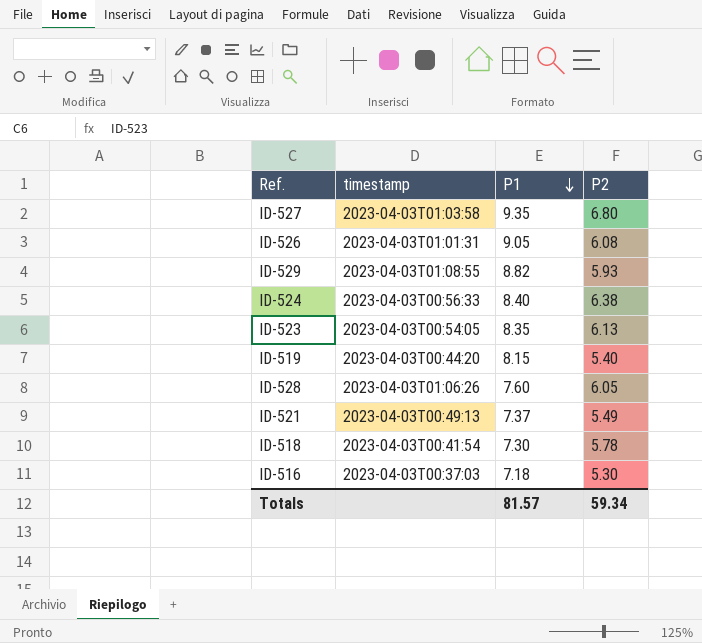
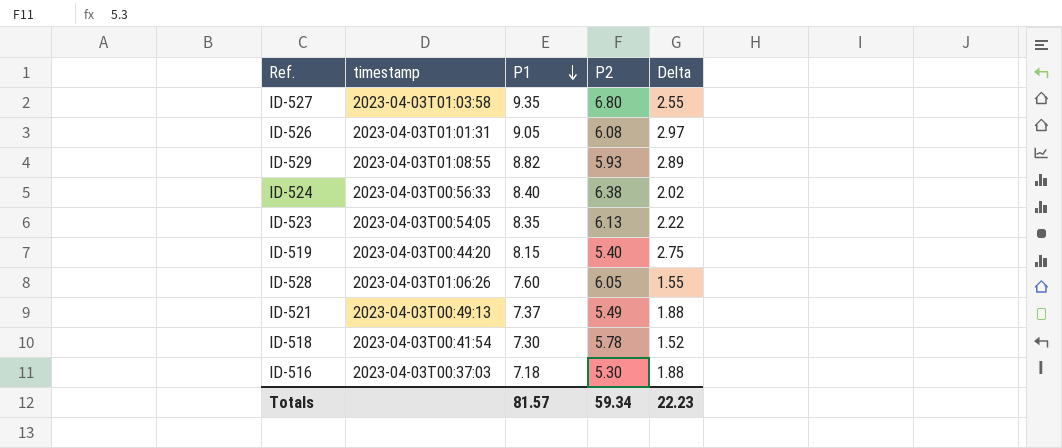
column Delta | formula: none -> [P1] - [P2]

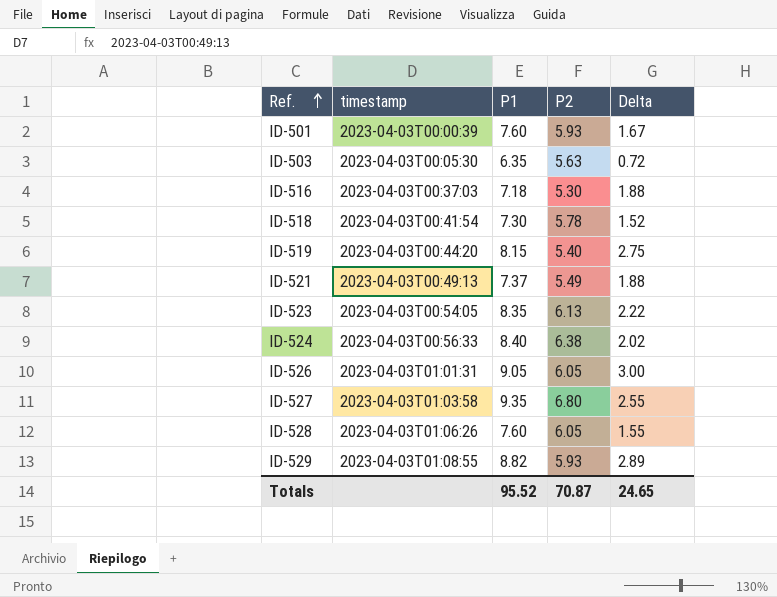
row order: P1 descending -> Ref. ascending
row ID-501: none -> 2023-04-03T00:00:39 | 7.60 | 5.93 | 1.67
row ID-503: none -> 2023-04-03T00:05:30 | 6.35 | 5.63 | 0.72
ID-526 | P2: 6.08 -> 6.05
ID-526 | Delta: 2.97 -> 3.00
Totals | P1: 81.57 -> 95.52
Totals | P2: 59.34 -> 70.87
Totals | Delta: 22.23 -> 24.65

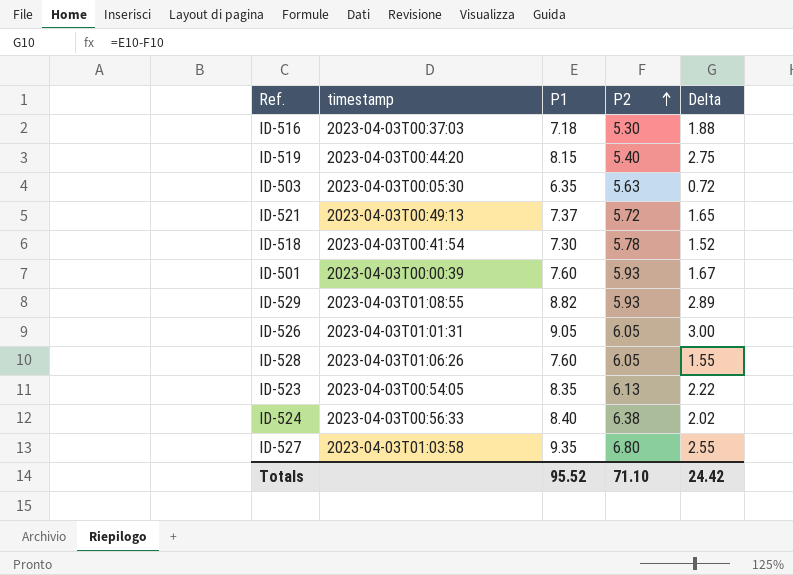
row order: Ref. ascending -> P2 ascending
ID-521 | P2: 5.49 -> 5.72
ID-521 | Delta: 1.88 -> 1.65
Totals | P2: 70.87 -> 71.10
Totals | Delta: 24.65 -> 24.42

